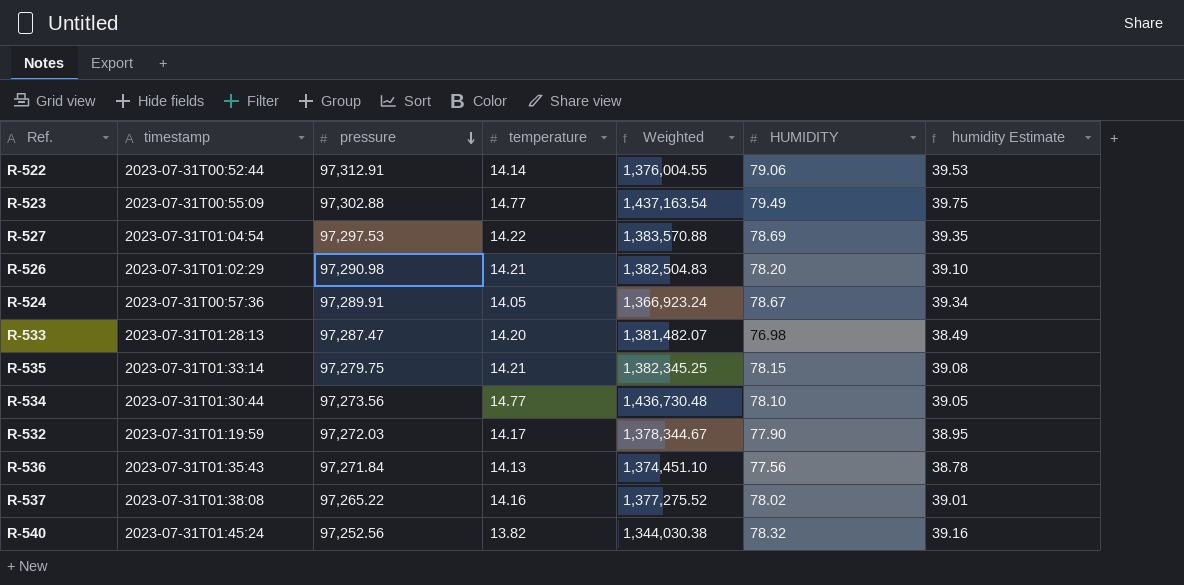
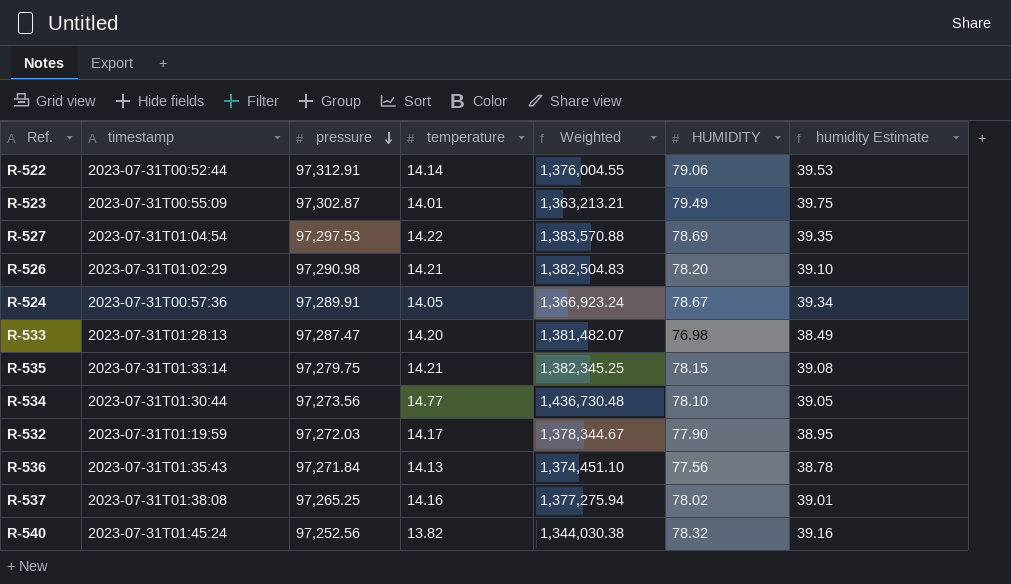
R-523 | pressure: 97,302.88 -> 97,302.87
R-523 | temperature: 14.77 -> 14.01
R-523 | Weighted: 1,437,163.54 -> 1,363,213.21
R-537 | pressure: 97,265.22 -> 97,265.25
R-537 | Weighted: 1,377,275.52 -> 1,377,275.94

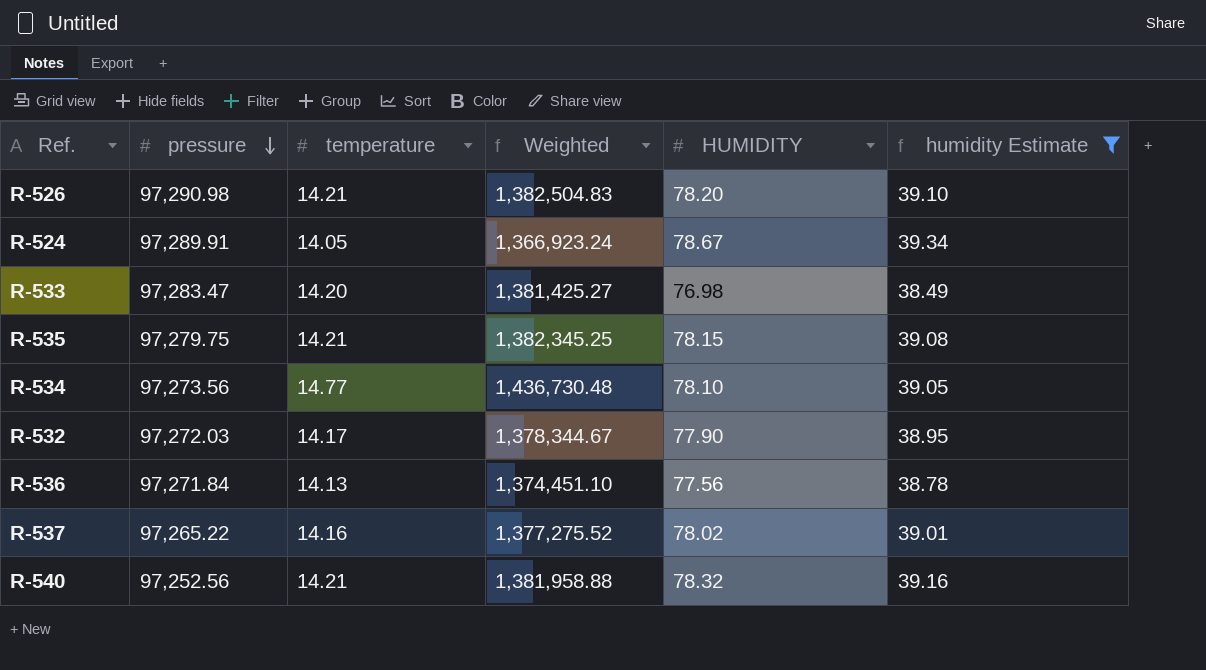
filter: none -> humidity Estimate <= 39.34
column timestamp | position: 2 -> none
R-533 | pressure: 97,287.47 -> 97,283.47
R-533 | Weighted: 1,381,482.07 -> 1,381,425.27
R-537 | pressure: 97,265.25 -> 97,265.22
R-537 | Weighted: 1,377,275.94 -> 1,377,275.52
R-540 | temperature: 13.82 -> 14.21
R-540 | Weighted: 1,344,030.38 -> 1,381,958.88

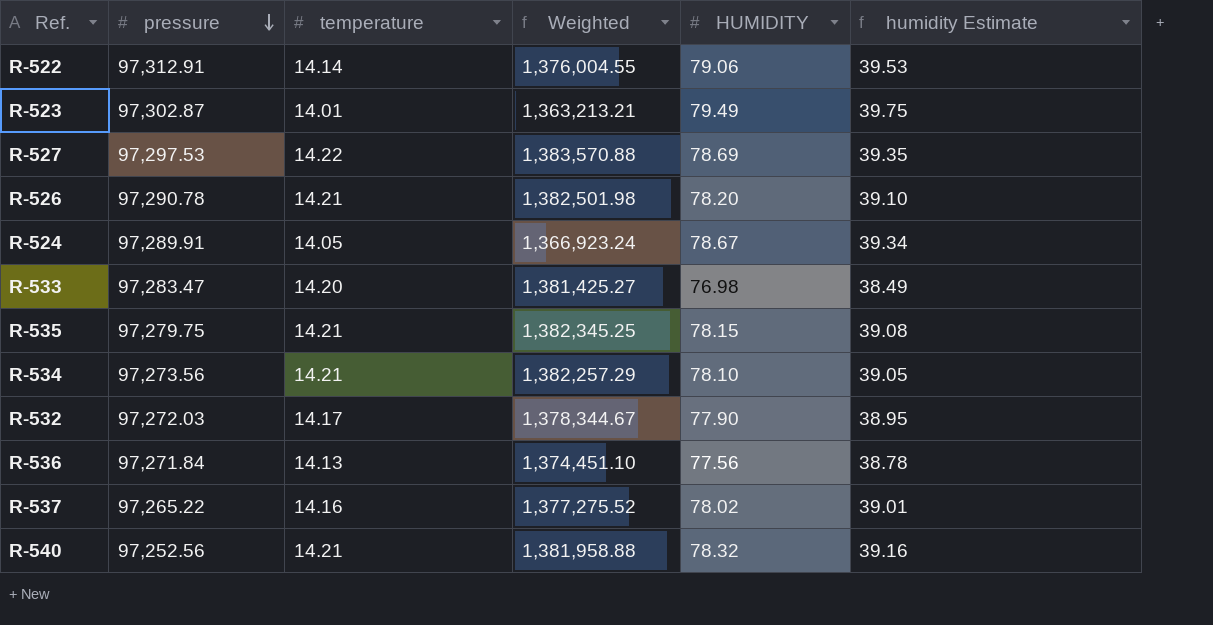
filter: humidity Estimate <= 39.34 -> none
R-526 | pressure: 97,290.98 -> 97,290.78
R-526 | Weighted: 1,382,504.83 -> 1,382,501.98
R-534 | temperature: 14.77 -> 14.21
R-534 | Weighted: 1,436,730.48 -> 1,382,257.29

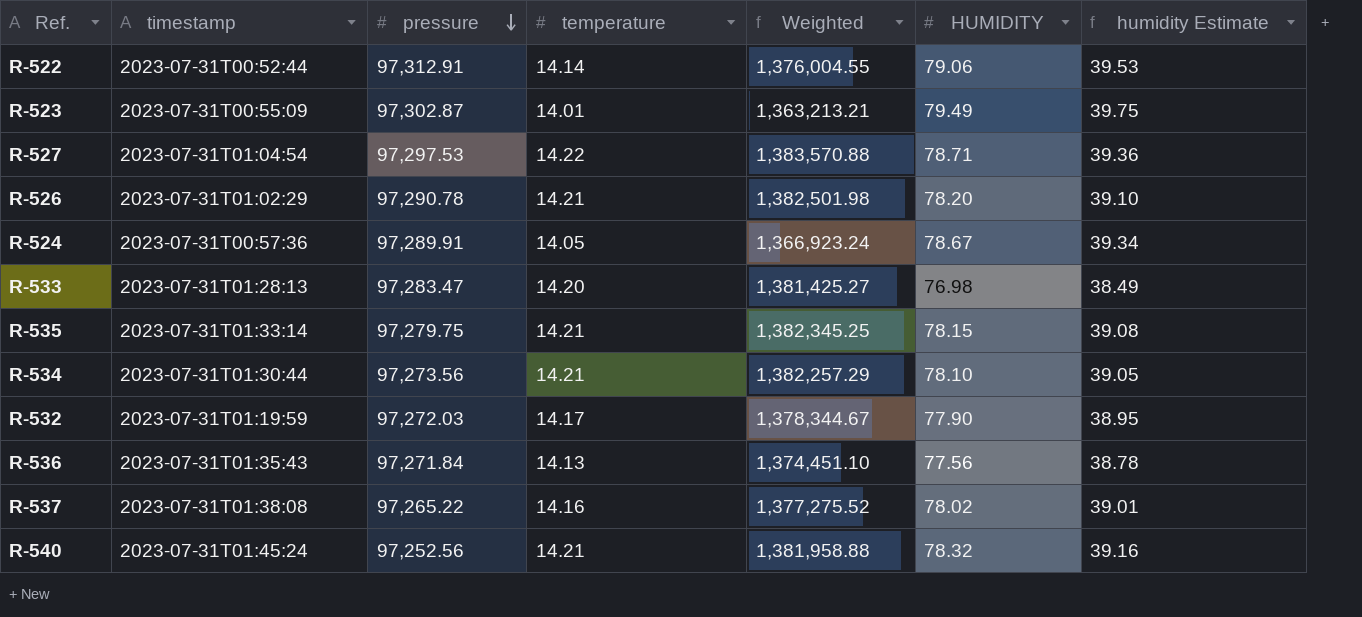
column timestamp | position: none -> 2
R-527 | HUMIDITY: 78.69 -> 78.71
R-527 | humidity Estimate: 39.35 -> 39.36

